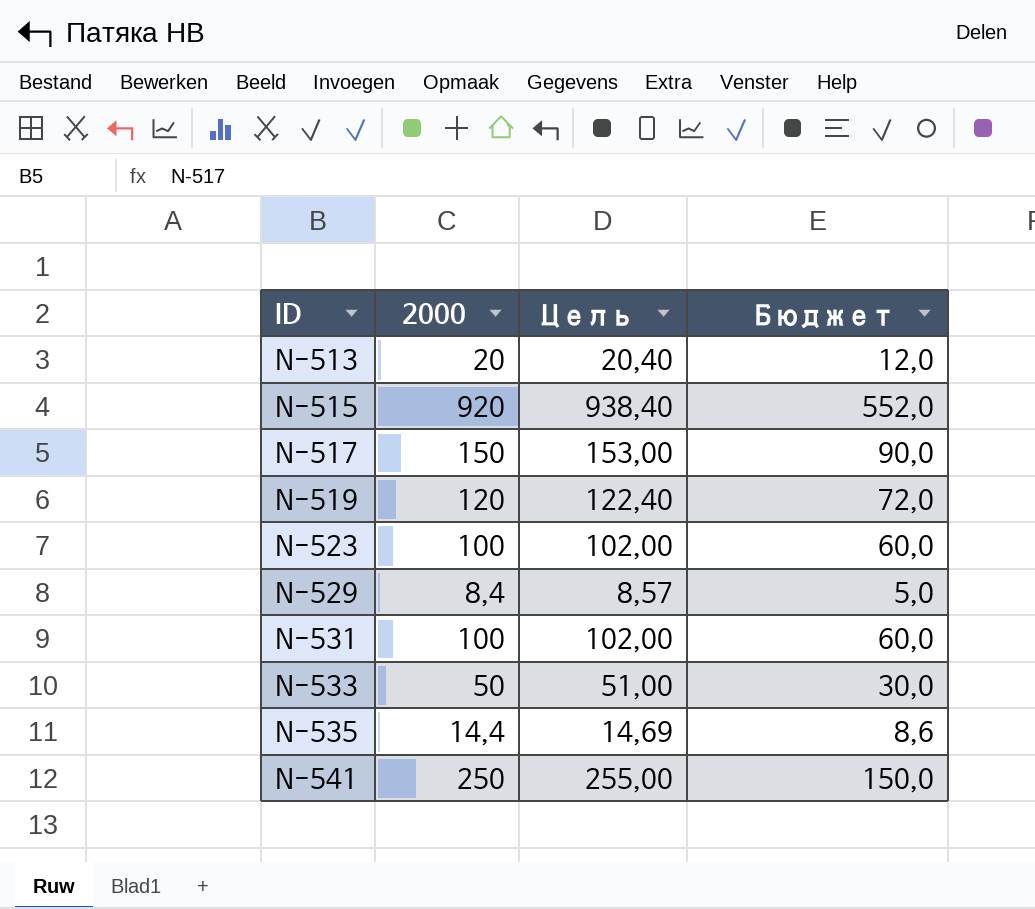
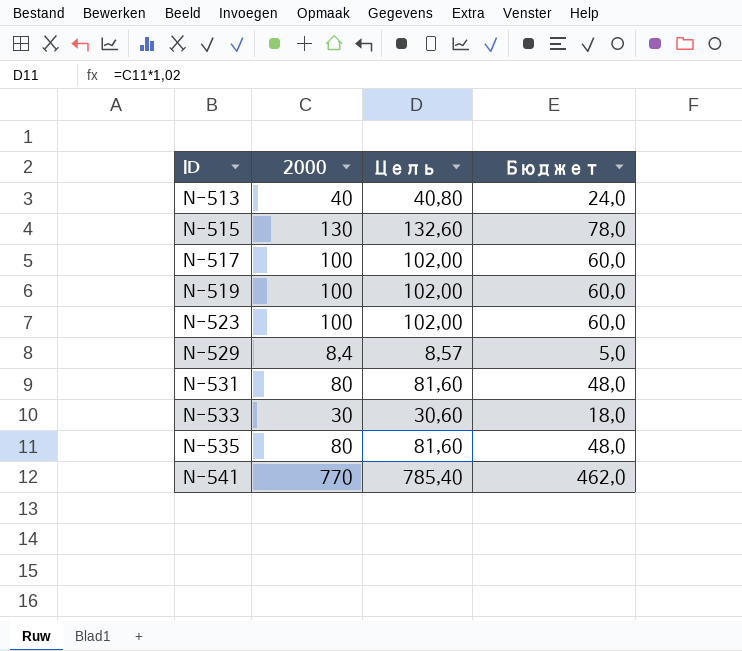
N-513 | 2000: 20 -> 40
N-513 | Цель: 20,40 -> 40,80
N-513 | Бюджет: 12,0 -> 24,0
N-515 | 2000: 920 -> 130
N-515 | Цель: 938,40 -> 132,60
N-515 | Бюджет: 552,0 -> 78,0
N-517 | 2000: 150 -> 100
N-517 | Цель: 153,00 -> 102,00
N-517 | Бюджет: 90,0 -> 60,0
N-519 | 2000: 120 -> 100
N-519 | Цель: 122,40 -> 102,00
N-519 | Бюджет: 72,0 -> 60,0
N-531 | 2000: 100 -> 80
N-531 | Цель: 102,00 -> 81,60
N-531 | Бюджет: 60,0 -> 48,0
N-533 | 2000: 50 -> 30
N-533 | Цель: 51,00 -> 30,60
N-533 | Бюджет: 30,0 -> 18,0
N-535 | 2000: 14,4 -> 80
N-535 | Цель: 14,69 -> 81,60
N-535 | Бюджет: 8,6 -> 48,0
N-541 | 2000: 250 -> 770
N-541 | Цель: 255,00 -> 785,40
N-541 | Бюджет: 150,0 -> 462,0

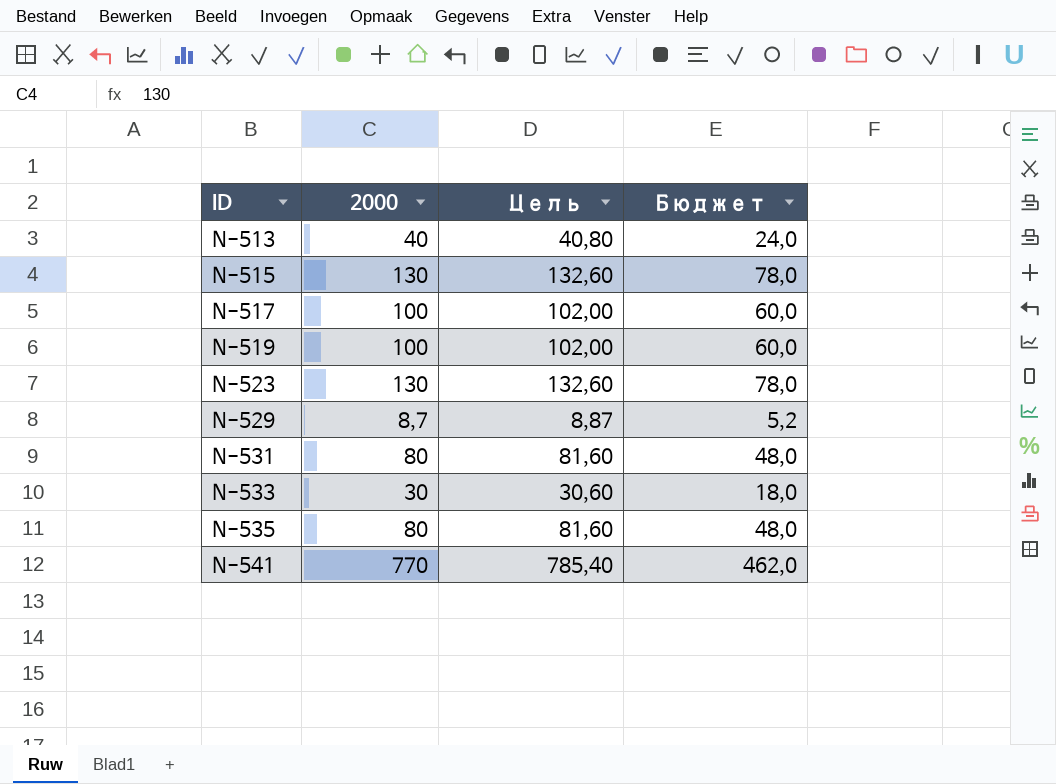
N-523 | 2000: 100 -> 130
N-523 | Цель: 102,00 -> 132,60
N-523 | Бюджет: 60,0 -> 78,0
N-529 | 2000: 8,4 -> 8,7
N-529 | Цель: 8,57 -> 8,87
N-529 | Бюджет: 5,0 -> 5,2

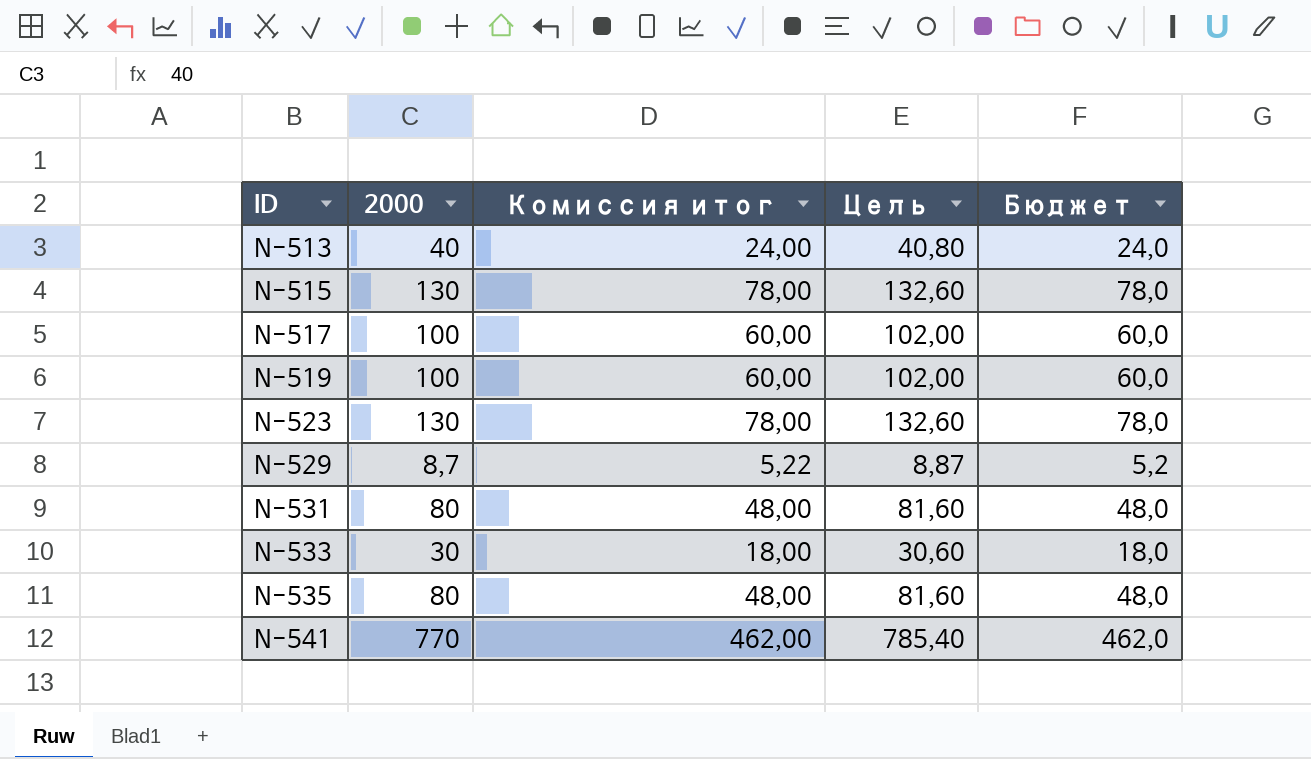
column Комиссия итог | formula: none -> [2000] * 0,6

